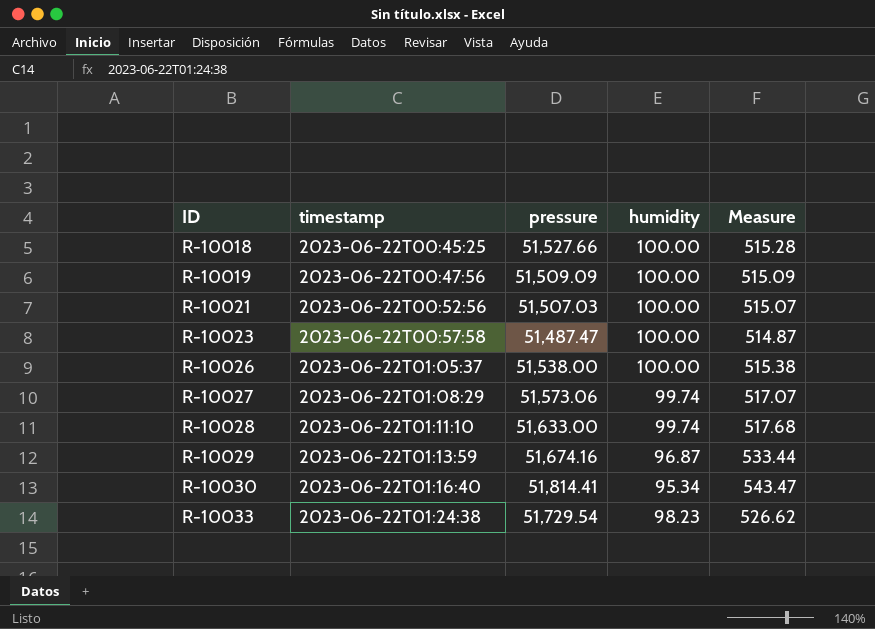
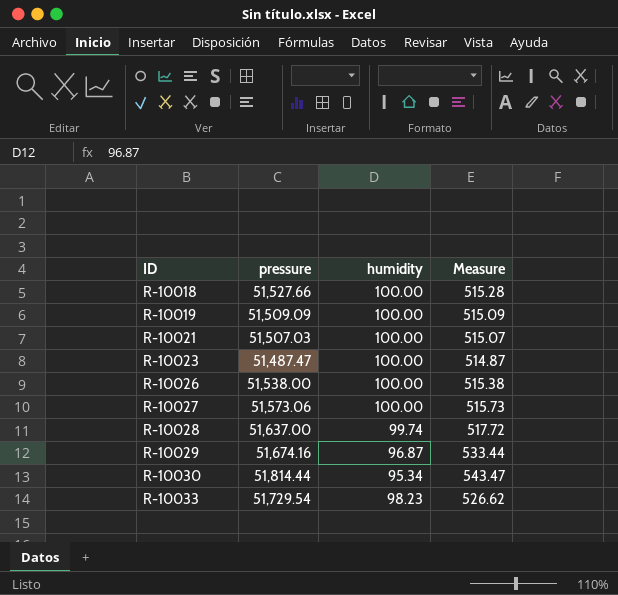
column timestamp | position: 2 -> none
R-10027 | humidity: 99.74 -> 100.00
R-10027 | Measure: 517.07 -> 515.73
R-10028 | pressure: 51,633.00 -> 51,637.00
R-10028 | Measure: 517.68 -> 517.72
R-10030 | pressure: 51,814.41 -> 51,814.44

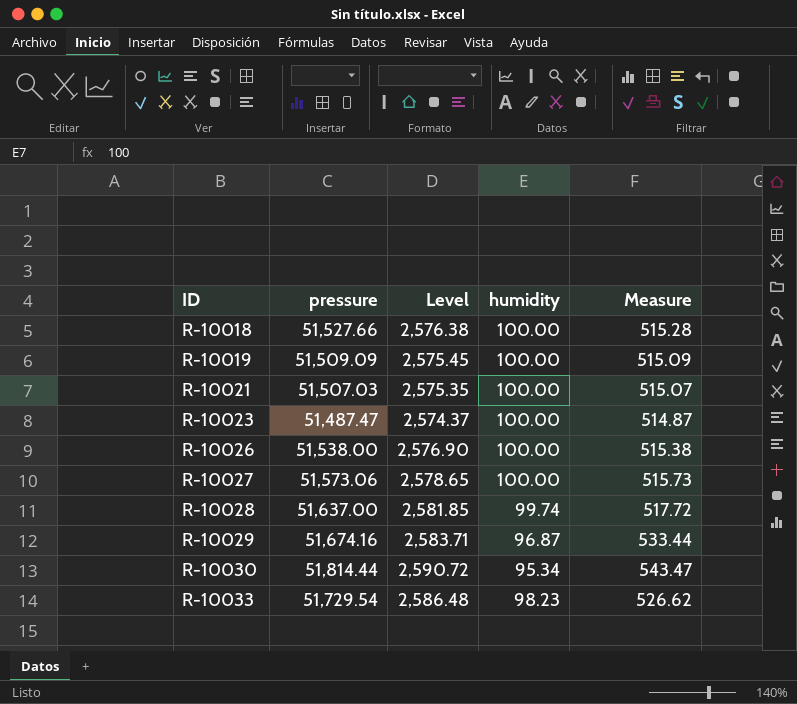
column Level | formula: none -> [pressure] * 0.05

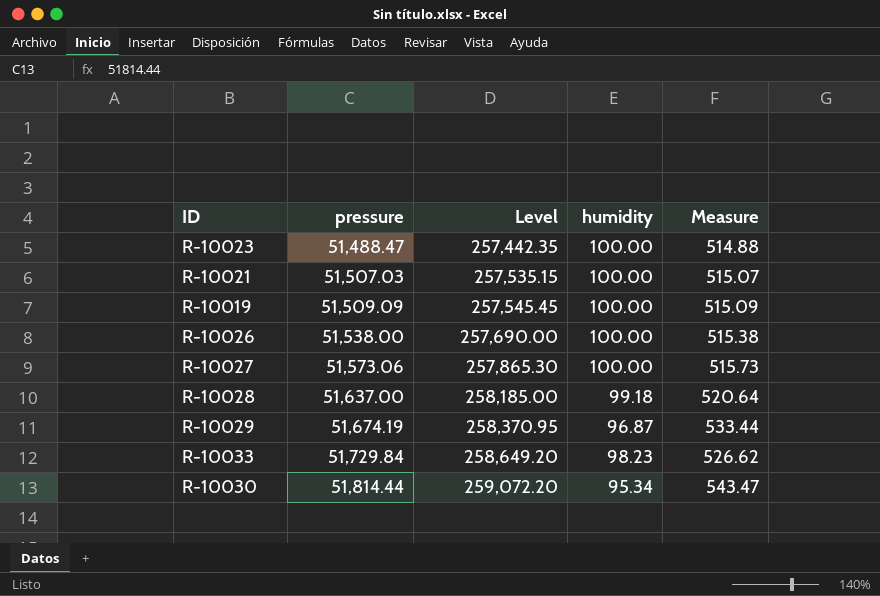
row order: ID ascending -> pressure ascending
column Level | formula: [pressure] * 0.05 -> [pressure] * 5
row R-10018: 51,527.66 | 2,576.38 | 100.00 | 515.28 -> none
R-10023 | pressure: 51,487.47 -> 51,488.47
R-10023 | Measure: 514.87 -> 514.88
R-10028 | humidity: 99.74 -> 99.18
R-10028 | Measure: 517.72 -> 520.64
R-10029 | pressure: 51,674.16 -> 51,674.19
R-10033 | pressure: 51,729.54 -> 51,729.84

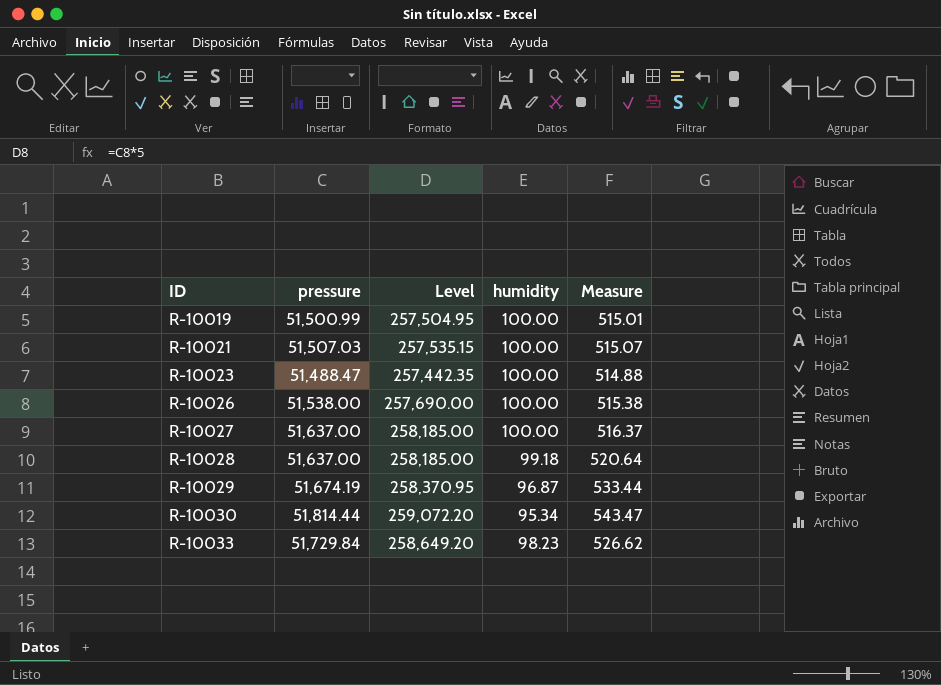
row order: pressure ascending -> ID ascending
R-10019 | pressure: 51,509.09 -> 51,500.99
R-10019 | Level: 257,545.45 -> 257,504.95
R-10019 | Measure: 515.09 -> 515.01
R-10027 | pressure: 51,573.06 -> 51,637.00
R-10027 | Level: 257,865.30 -> 258,185.00
R-10027 | Measure: 515.73 -> 516.37

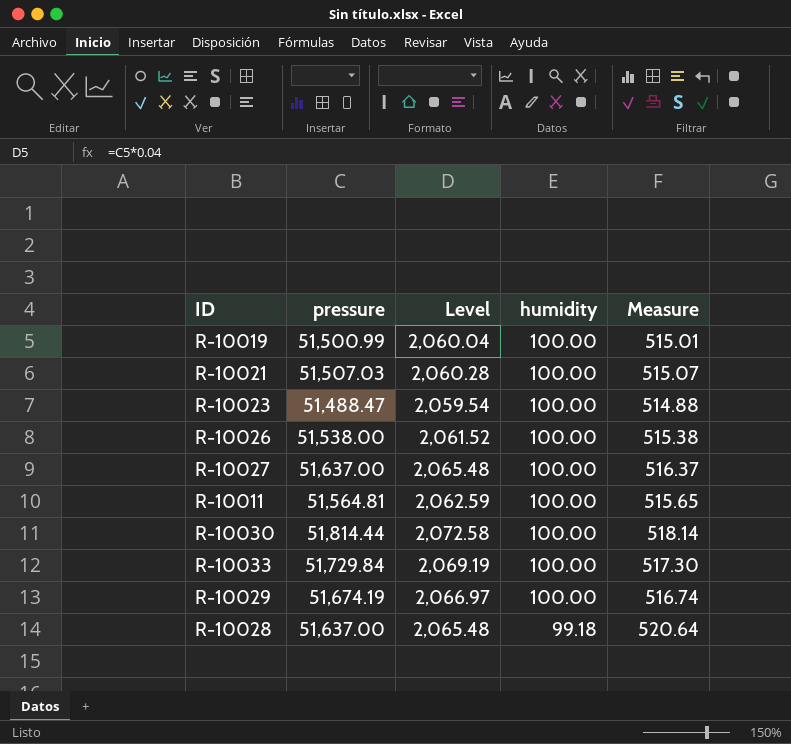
row order: ID ascending -> humidity descending
column Level | formula: [pressure] * 5 -> [pressure] * 0.04
row R-10011: none -> 51,564.81 | 2,062.59 | 100.00 | 515.65
R-10030 | humidity: 95.34 -> 100.00
R-10030 | Measure: 543.47 -> 518.14
R-10033 | humidity: 98.23 -> 100.00
R-10033 | Measure: 526.62 -> 517.30
R-10029 | humidity: 96.87 -> 100.00
R-10029 | Measure: 533.44 -> 516.74

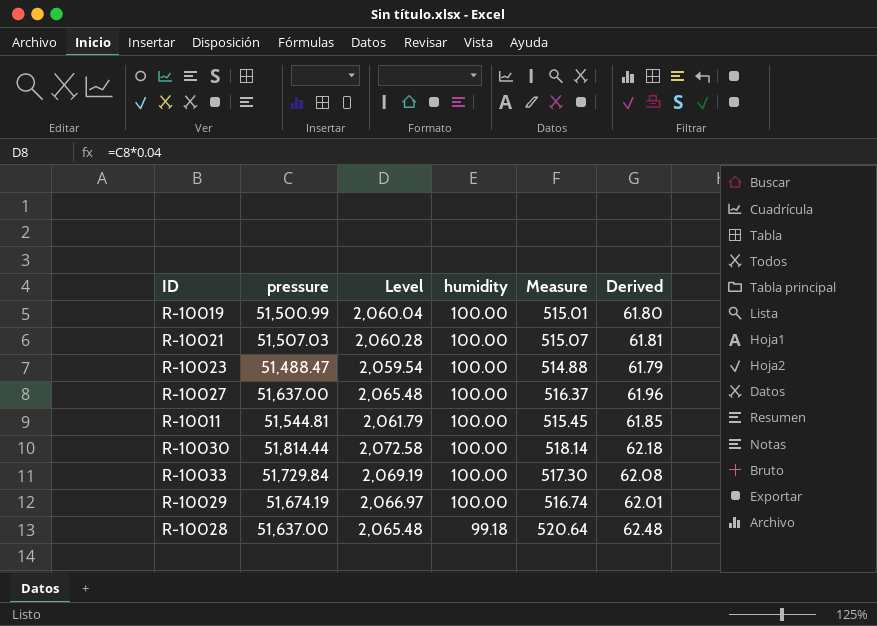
column Derived | formula: none -> [Measure] * 0.12
row R-10026: 51,538.00 | 2,061.52 | 100.00 | 515.38 -> none
R-10011 | pressure: 51,564.81 -> 51,544.81
R-10011 | Level: 2,062.59 -> 2,061.79
R-10011 | Measure: 515.65 -> 515.45

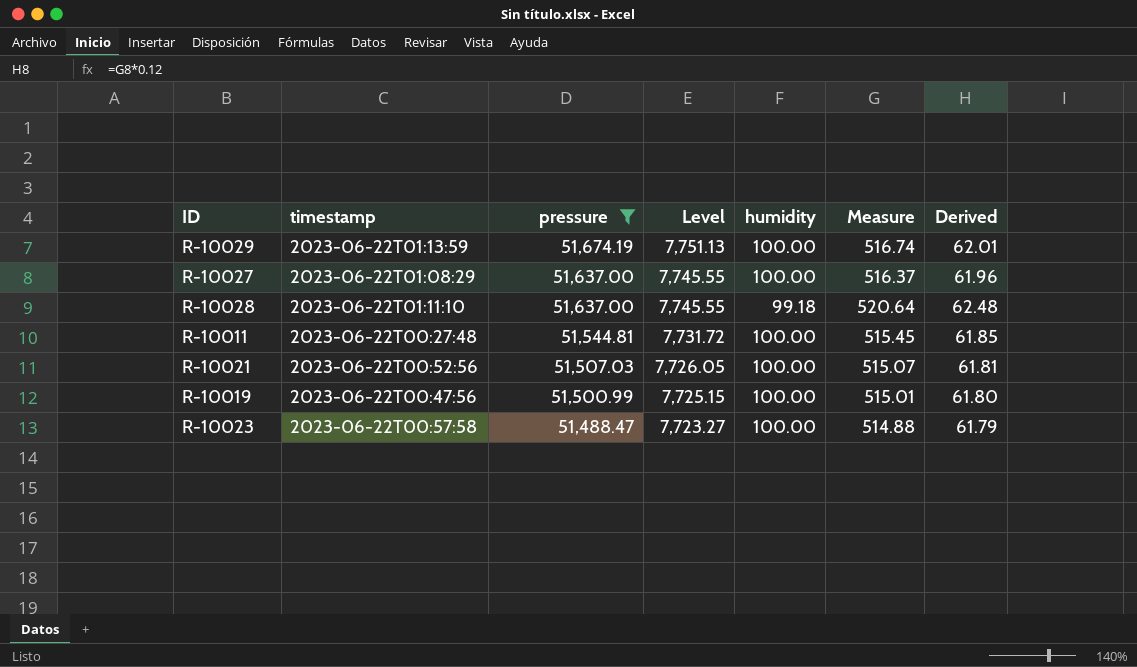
filter: none -> pressure <= 51,674.19
row order: humidity descending -> pressure descending
column timestamp | position: none -> 2
column Level | formula: [pressure] * 0.04 -> [pressure] * 0.15

